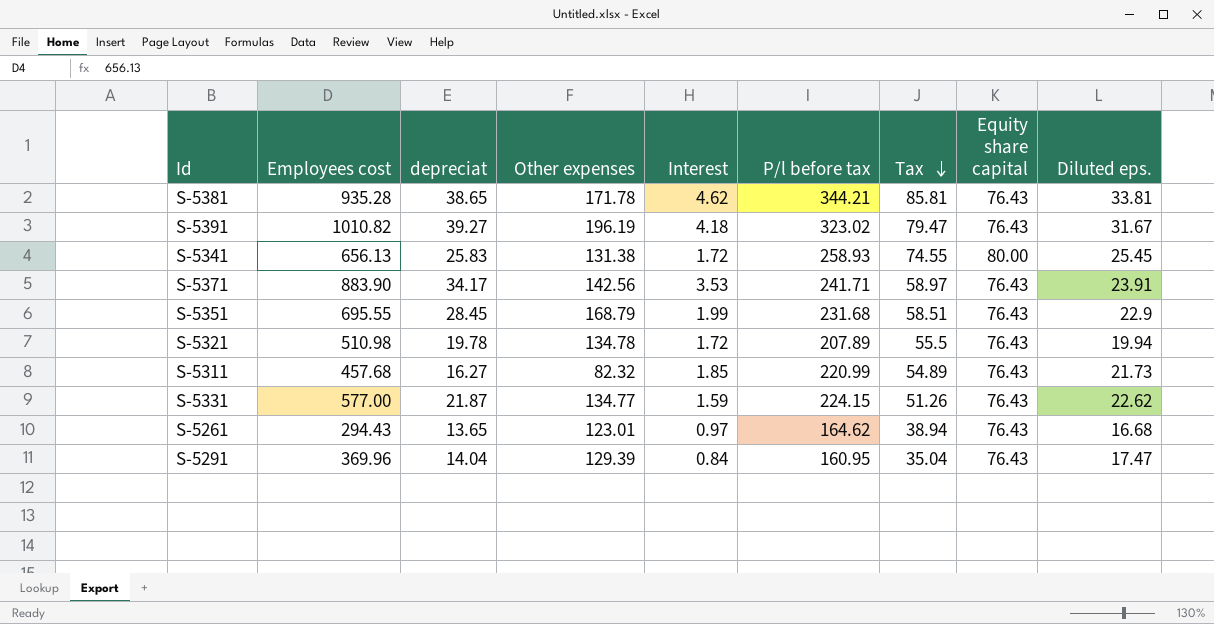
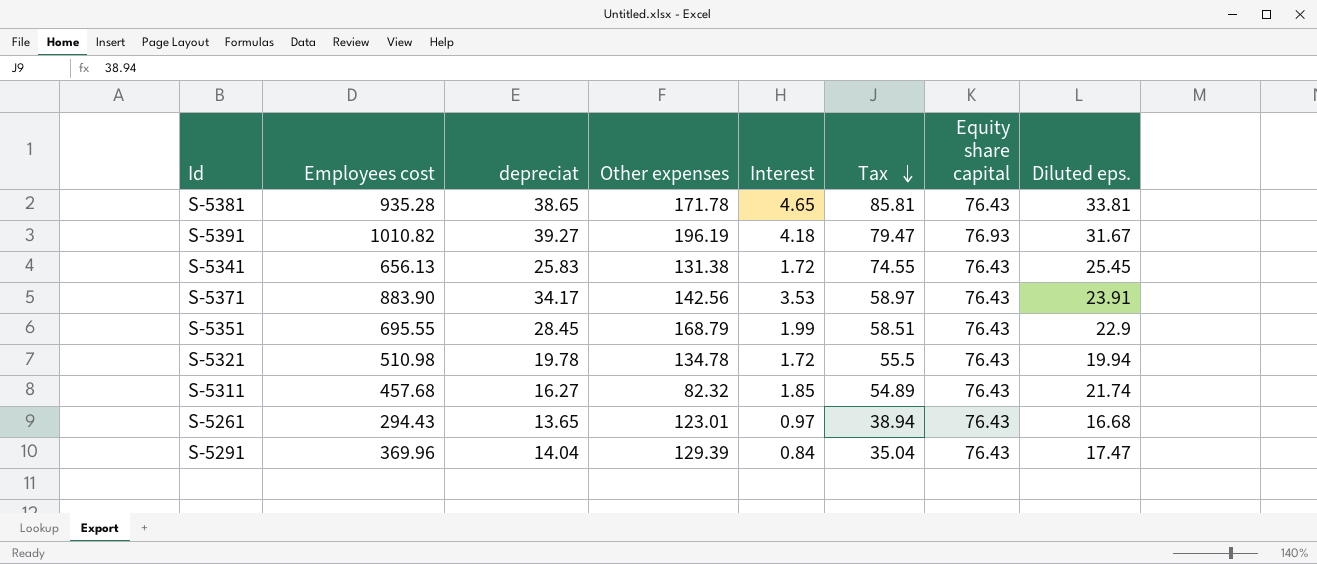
column P/l before tax | position: 6 -> none
row S-5331: 577.00 | 21.87 | 134.77 | 1.59 | 224.15 | 51.26 | 76.43 | 22.62 -> none
S-5381 | Interest: 4.62 -> 4.65
S-5391 | Equity share capital: 76.43 -> 76.93
S-5341 | Equity share capital: 80.00 -> 76.43
S-5311 | Diluted eps.: 21.73 -> 21.74

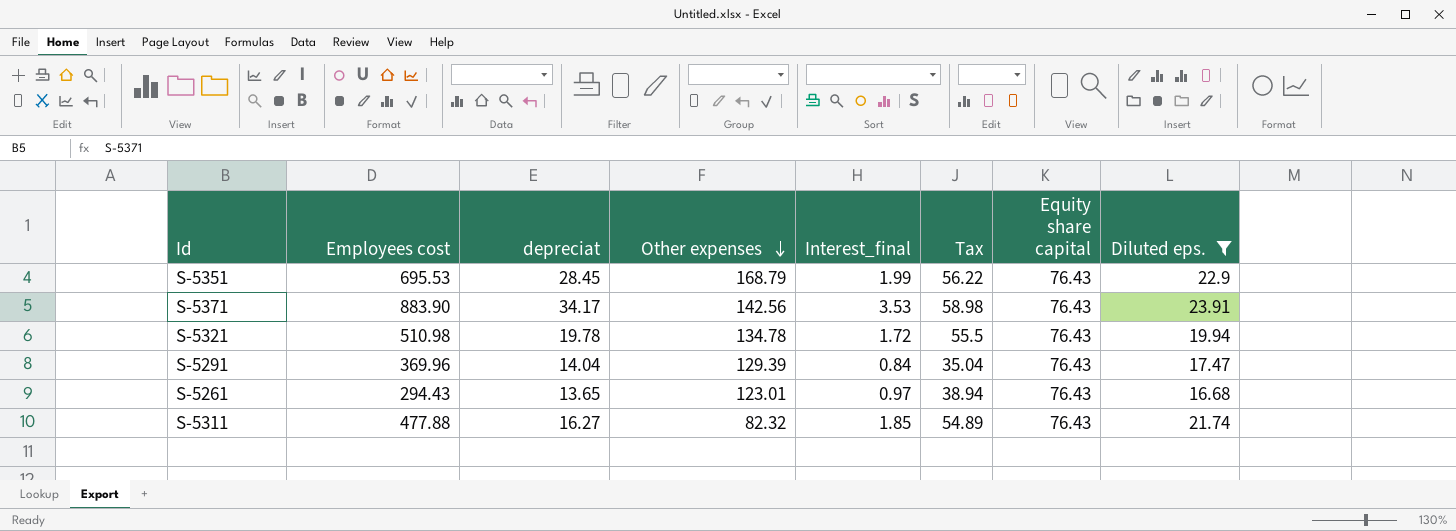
filter: none -> Diluted eps. <= 23.91
row order: Tax descending -> Other expenses descending
column name: Interest -> Interest_final
S-5351 | Employees cost: 695.55 -> 695.53
S-5351 | Tax: 58.51 -> 56.22
S-5371 | Tax: 58.97 -> 58.98
S-5311 | Employees cost: 457.68 -> 477.88

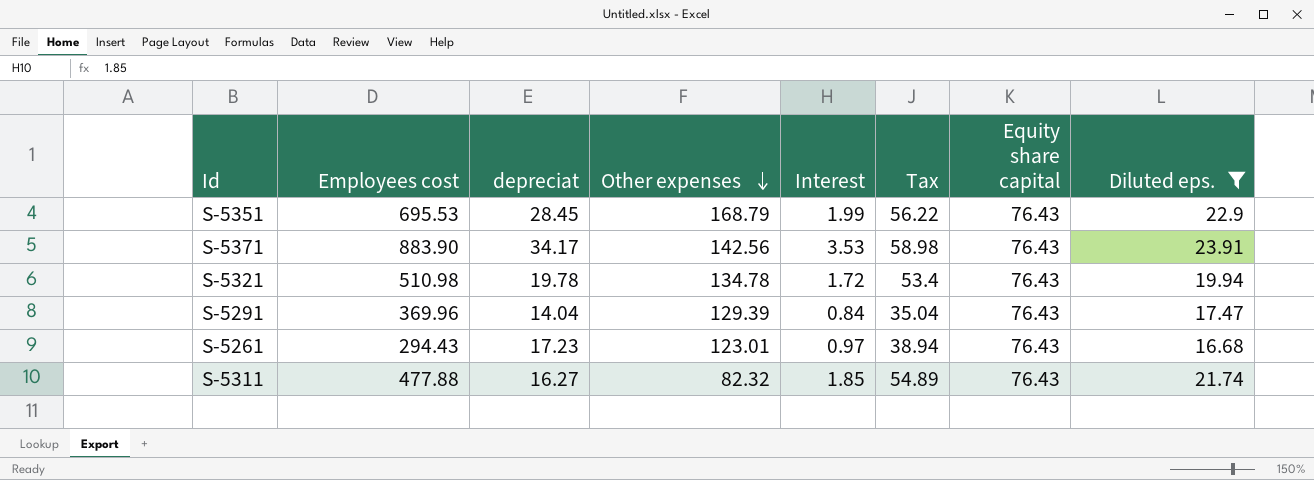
column name: Interest_final -> Interest
S-5321 | Tax: 55.5 -> 53.4
S-5261 | depreciat: 13.65 -> 17.23

